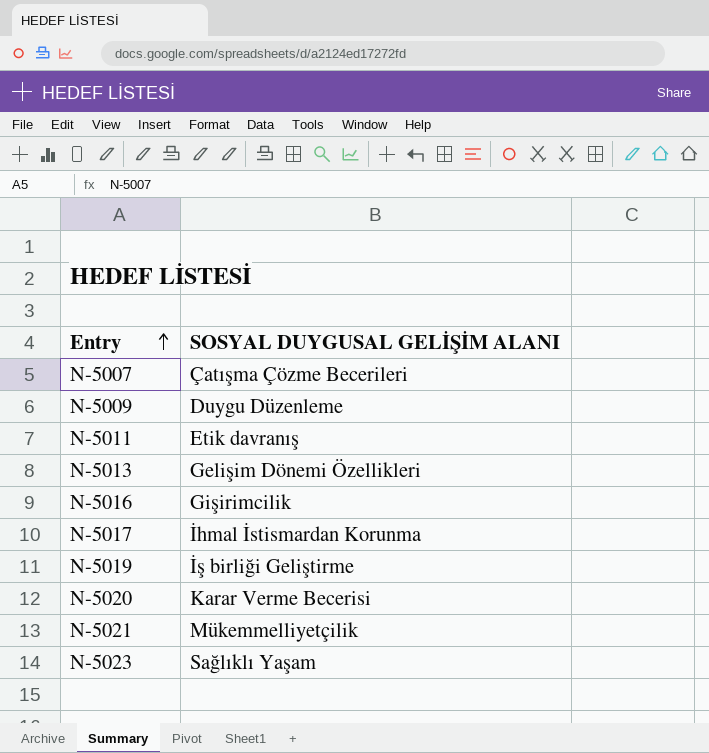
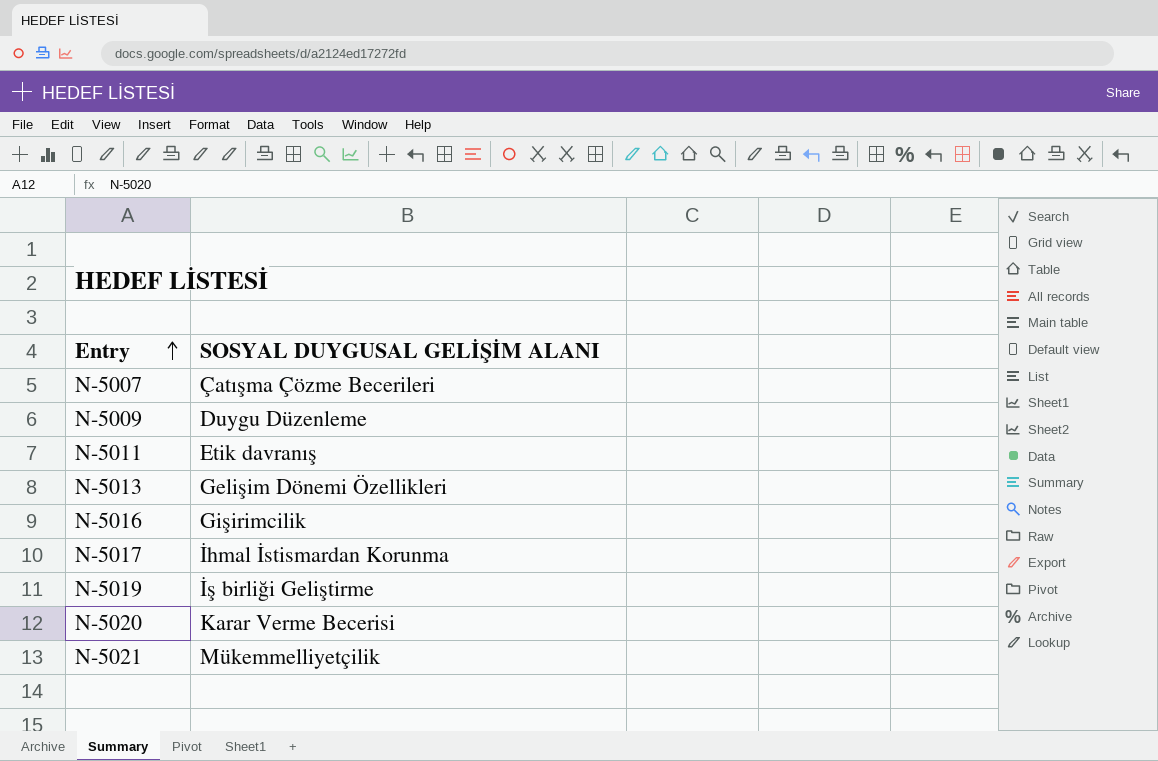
row N-5023: Sağlıklı Yaşam -> none

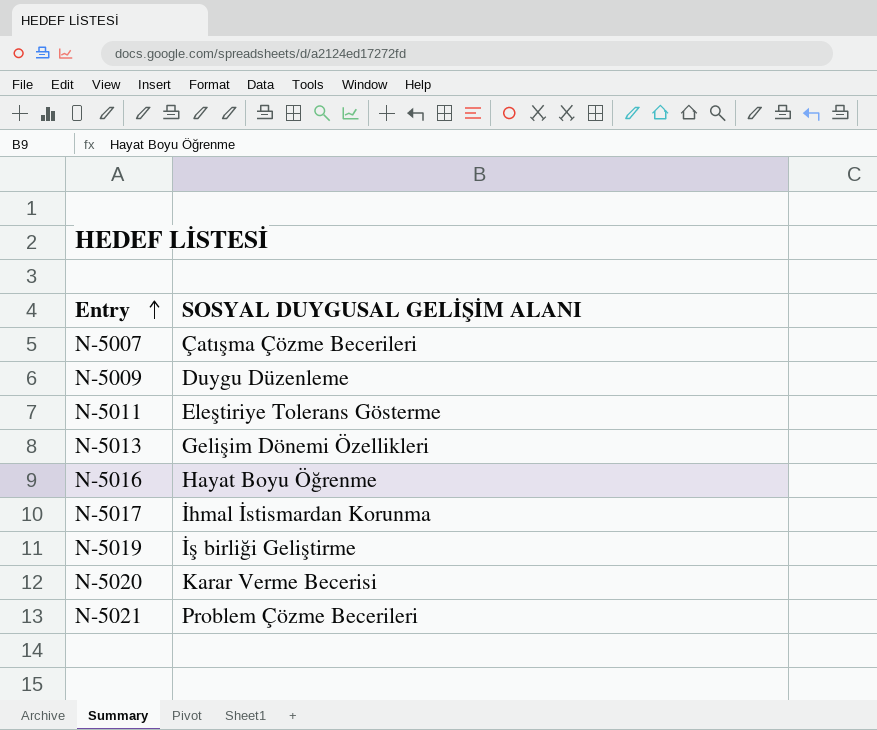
N-5011 | SOSYAL DUYGUSAL GELİŞİM ALANI: Etik davranış -> Eleştiriye Tolerans Gösterme
N-5016 | SOSYAL DUYGUSAL GELİŞİM ALANI: Gişirimcilik -> Hayat Boyu Öğrenme
N-5021 | SOSYAL DUYGUSAL GELİŞİM ALANI: Mükemmelliyetçilik -> Problem Çözme Becerileri

